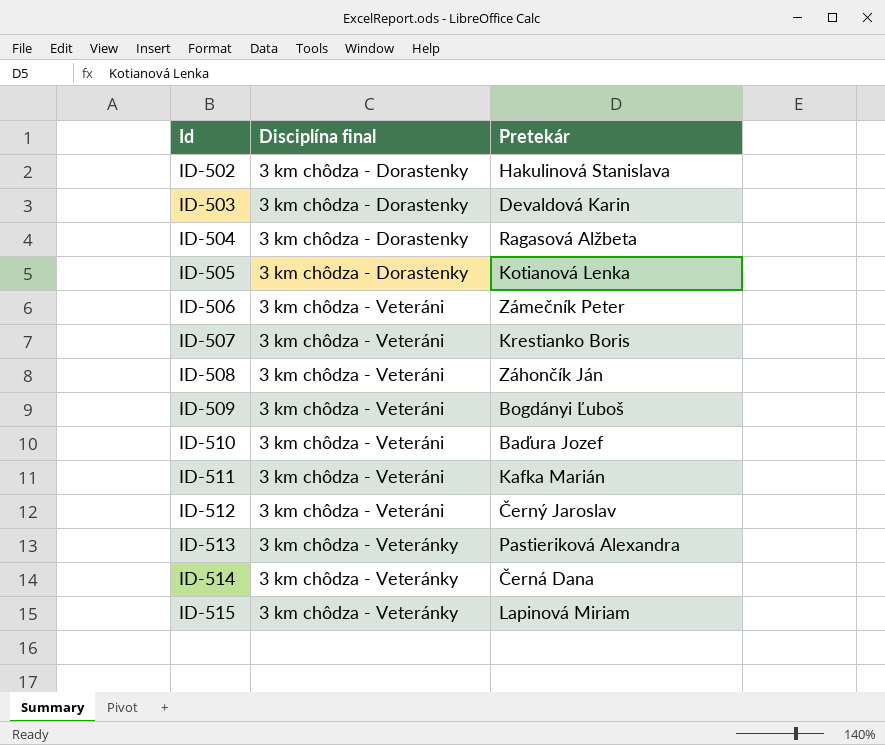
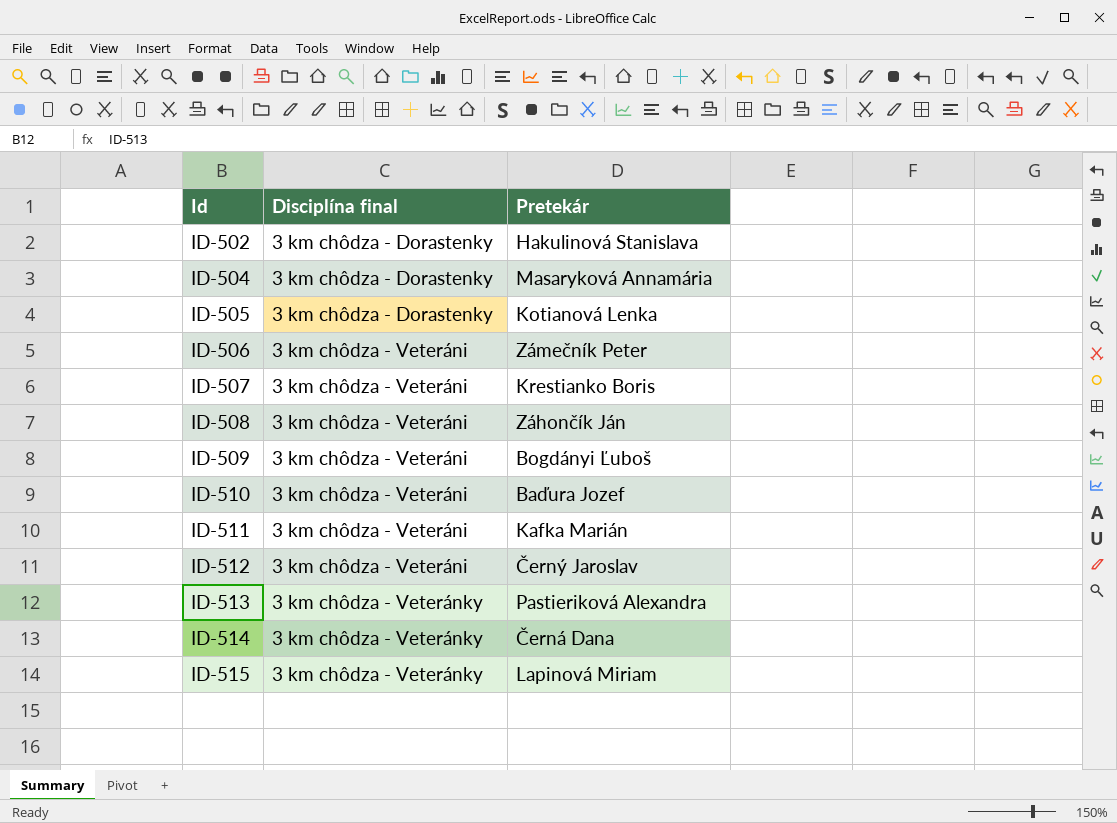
row ID-503: 3 km chôdza - Dorastenky | Devaldová Karin -> none
ID-504 | Pretekár: Ragasová Alžbeta -> Masaryková Annamária

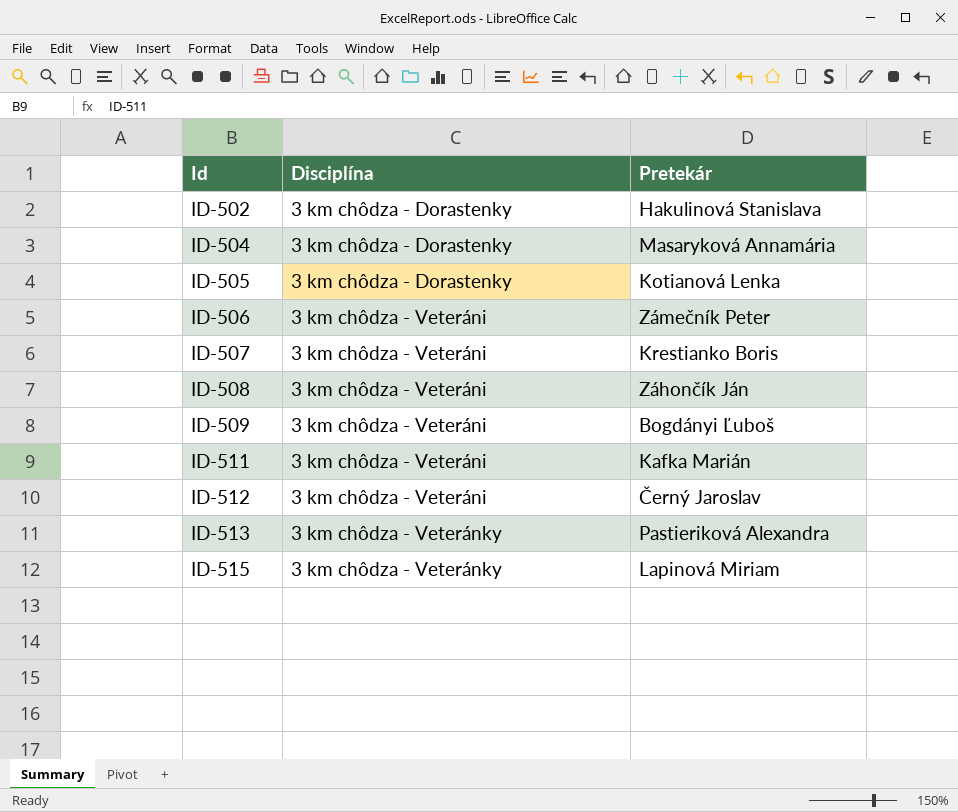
column name: Disciplína final -> Disciplína
row ID-510: 3 km chôdza - Veteráni | Baďura Jozef -> none
row ID-514: 3 km chôdza - Veteránky | Černá Dana -> none

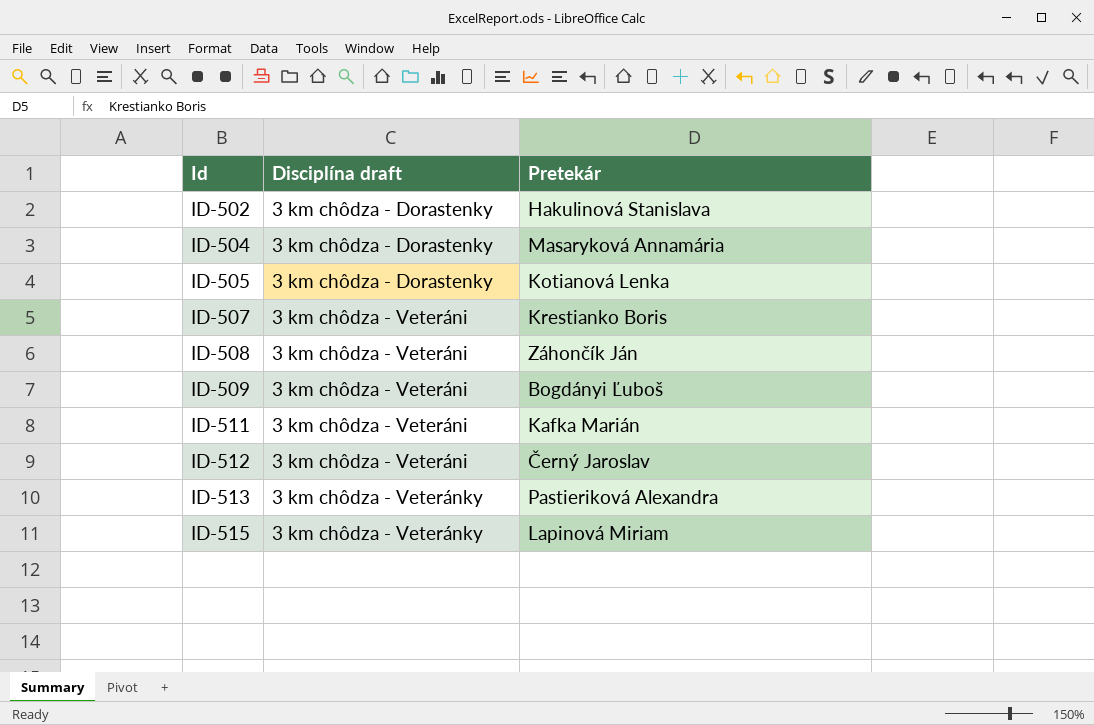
column name: Disciplína -> Disciplína draft
row ID-506: 3 km chôdza - Veteráni | Zámečník Peter -> none

